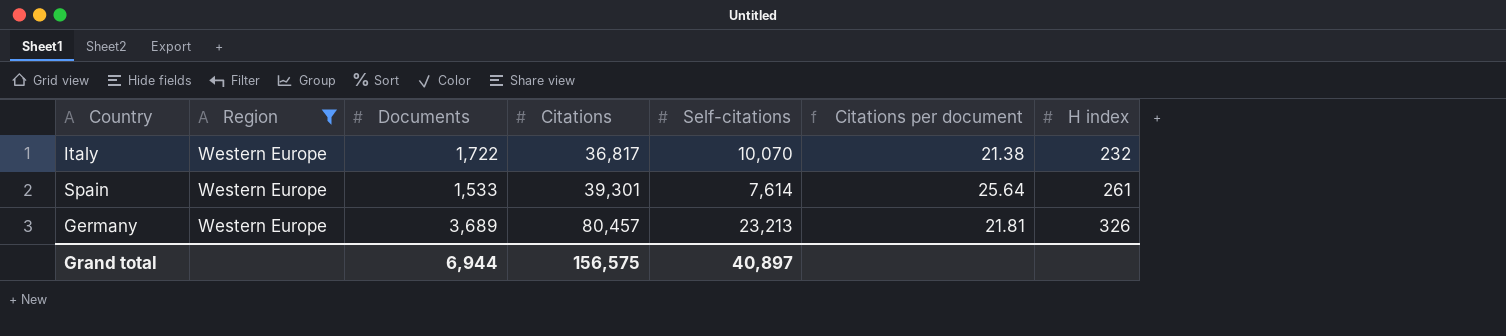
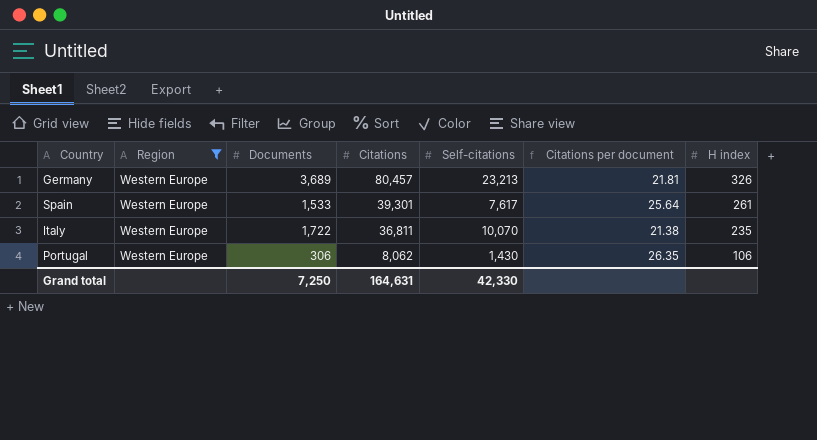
row order: Citations ascending -> Citations descending
Spain | Self-citations: 7,614 -> 7,617
Italy | Citations: 36,817 -> 36,811
Italy | H index: 232 -> 235
row Portugal: none -> Western Europe | 306 | 8,062 | 1,430 | 26.35 | 106
Grand total | Documents: 6,944 -> 7,250
Grand total | Citations: 156,575 -> 164,631
Grand total | Self-citations: 40,897 -> 42,330

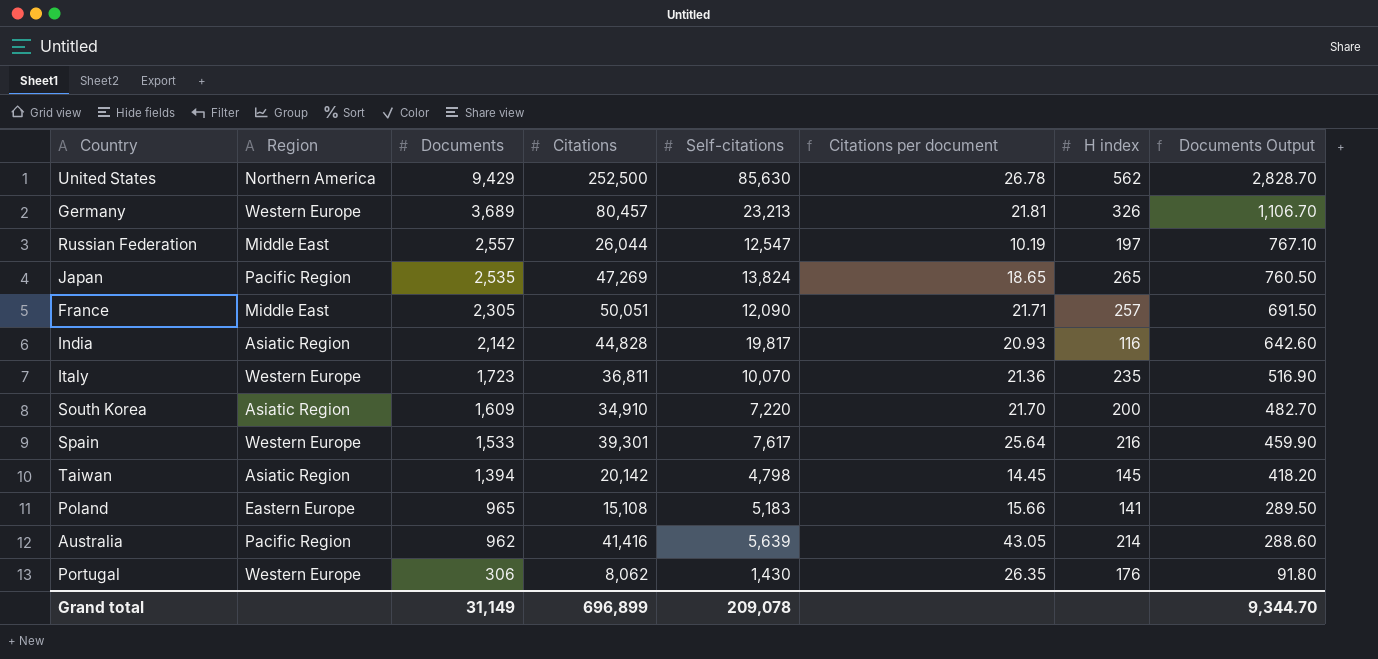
filter: Region = Western Europe -> none
row order: Citations descending -> Documents descending
column Documents Output | formula: none -> [Documents] * 0.3
Italy | Documents: 1,722 -> 1,723
Italy | Citations per document: 21.38 -> 21.36
Spain | H index: 261 -> 216
Portugal | H index: 106 -> 176
Grand total | Documents: 7,250 -> 31,149
Grand total | Citations: 164,631 -> 696,899
Grand total | Self-citations: 42,330 -> 209,078

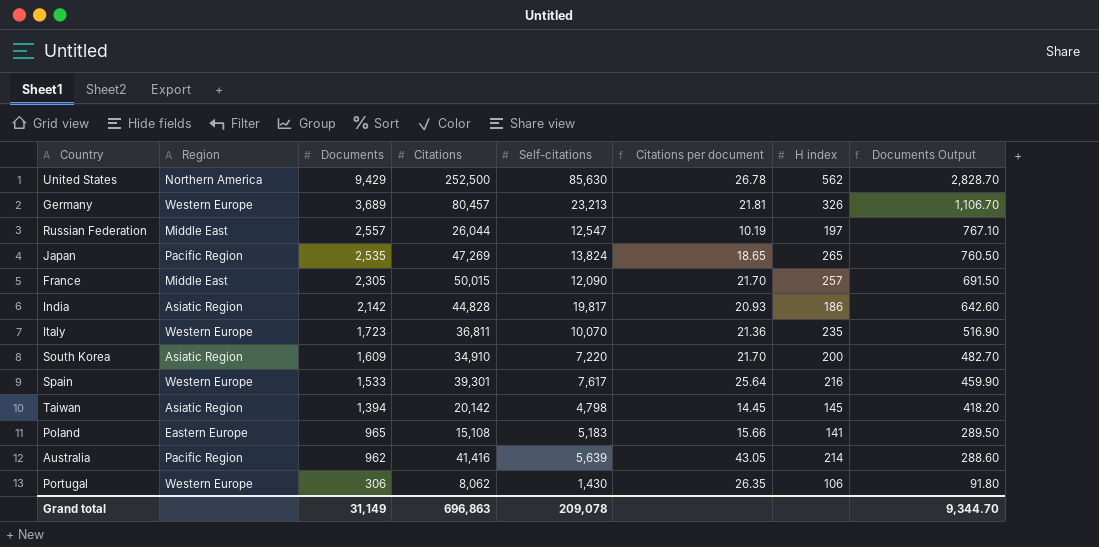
France | Citations: 50,051 -> 50,015
France | Citations per document: 21.71 -> 21.70
India | H index: 116 -> 186
Portugal | H index: 176 -> 106
Grand total | Citations: 696,899 -> 696,863

